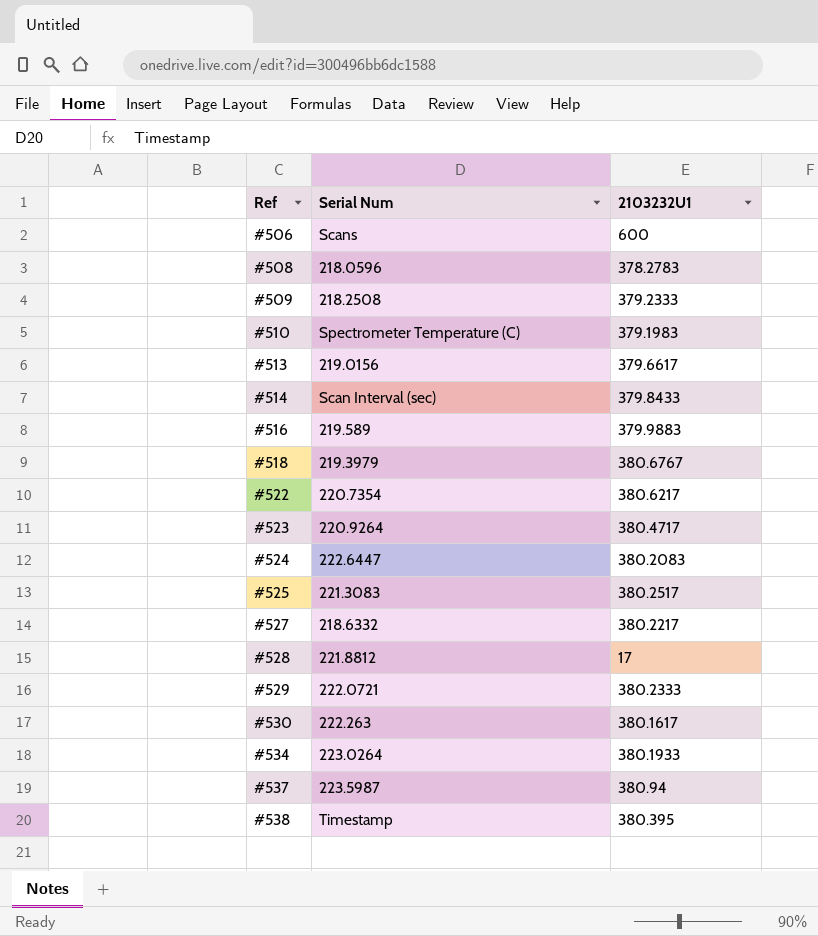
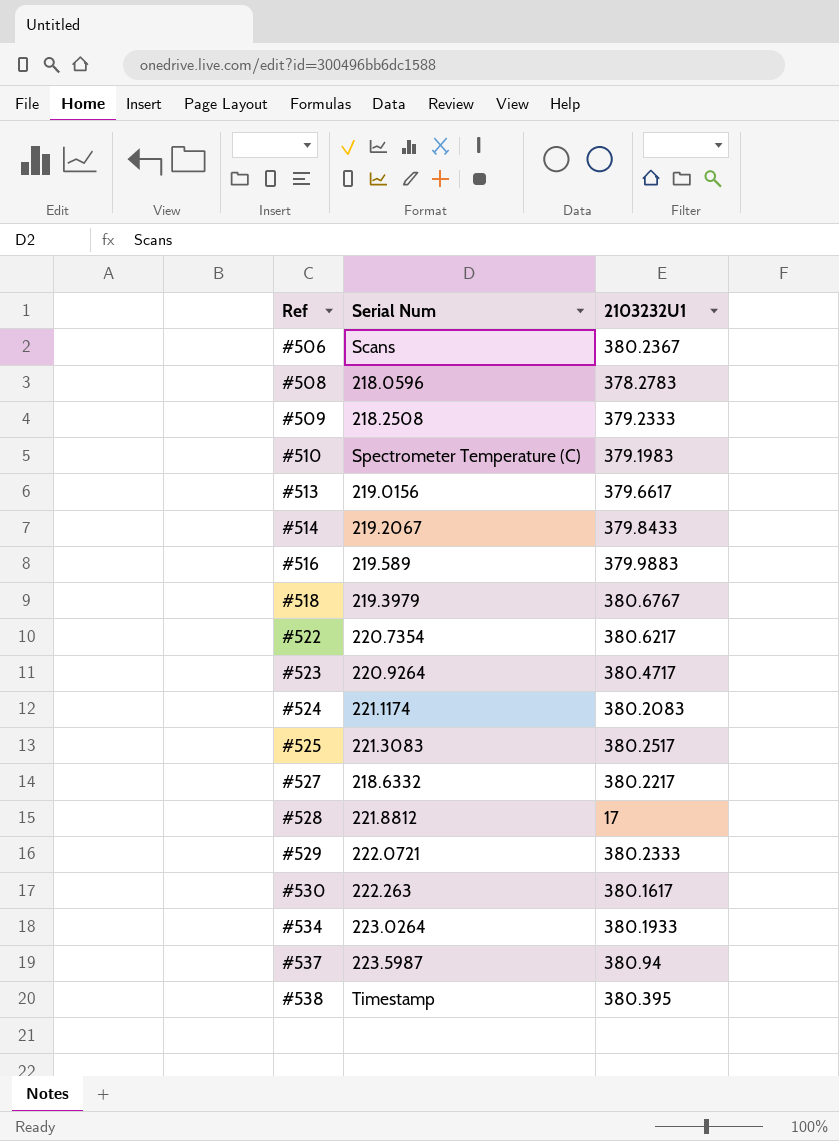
#506 | 2103232U1: 600 -> 380.2367
#514 | Serial Num: Scan Interval (sec) -> 219.2067
#524 | Serial Num: 222.6447 -> 221.1174

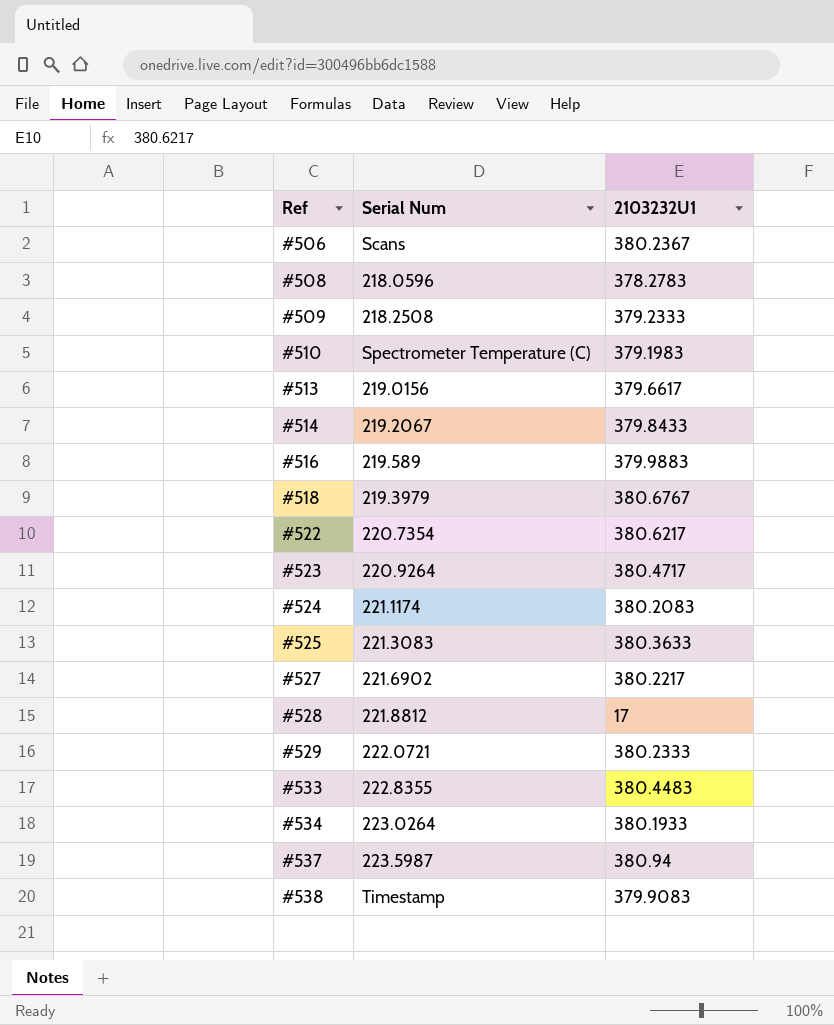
row #530: 222.263 | 380.1617 -> none
#525 | 2103232U1: 380.2517 -> 380.3633
#527 | Serial Num: 218.6332 -> 221.6902
row #533: none -> 222.8355 | 380.4483
#538 | 2103232U1: 380.395 -> 379.9083

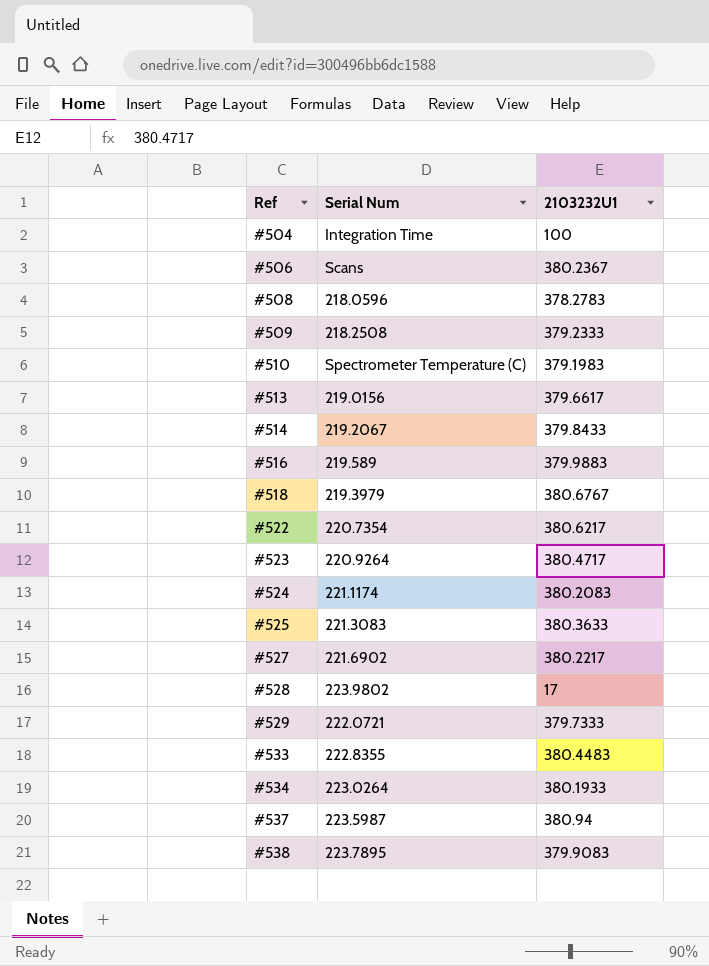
row #504: none -> Integration Time | 100
#528 | Serial Num: 221.8812 -> 223.9802
#529 | 2103232U1: 380.2333 -> 379.7333
#538 | Serial Num: Timestamp -> 223.7895

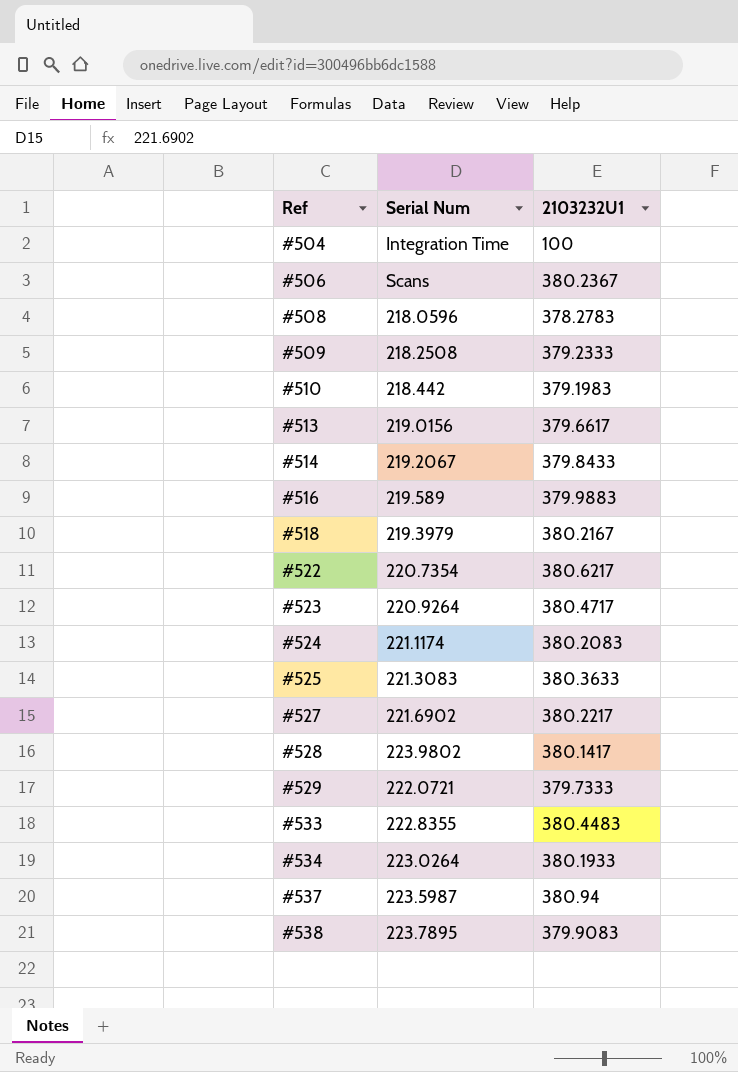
#510 | Serial Num: Spectrometer Temperature (C) -> 218.442
#518 | 2103232U1: 380.6767 -> 380.2167
#528 | 2103232U1: 17 -> 380.1417

